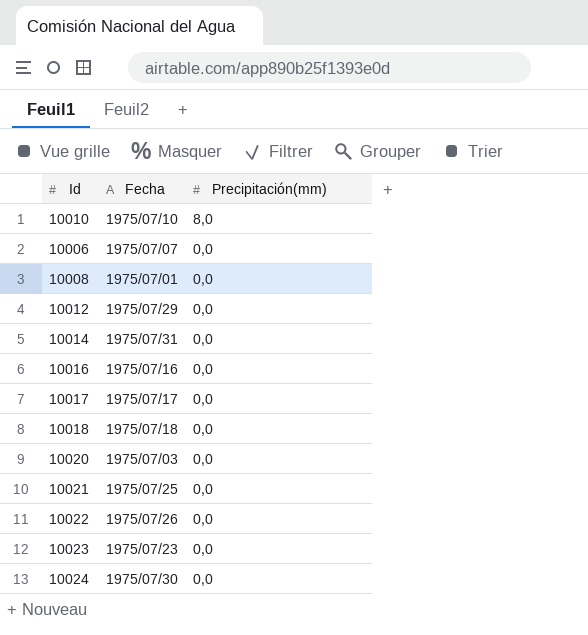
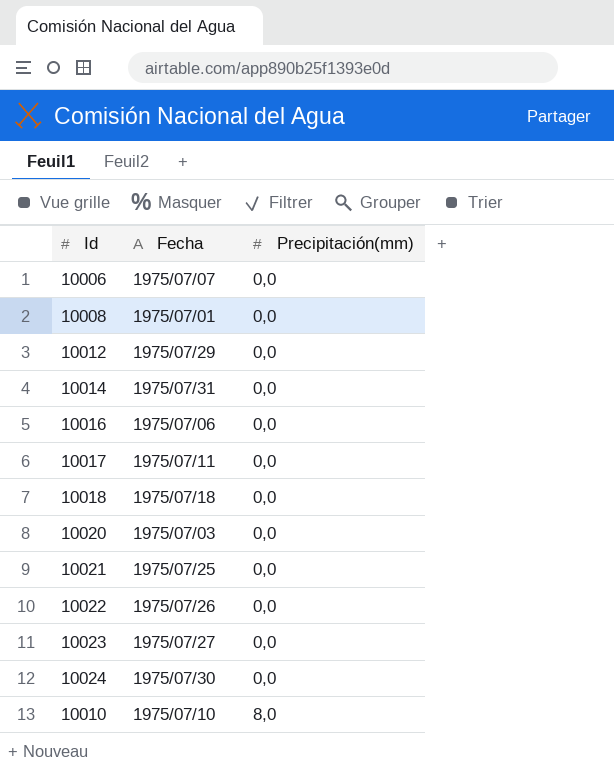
row order: Precipitación(mm) descending -> Precipitación(mm) ascending
10016 | Fecha: 1975/07/16 -> 1975/07/06
10017 | Fecha: 1975/07/17 -> 1975/07/11
10023 | Fecha: 1975/07/23 -> 1975/07/27

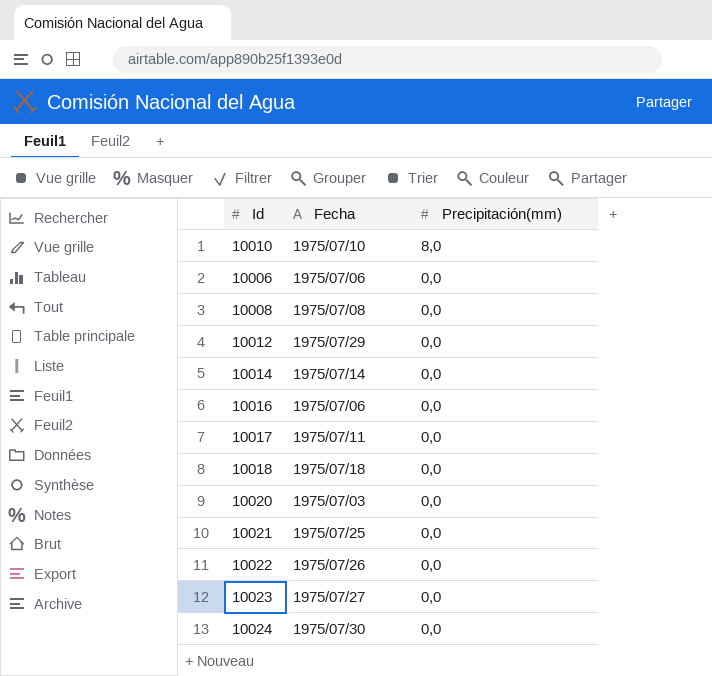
row order: Precipitación(mm) ascending -> Precipitación(mm) descending
10006 | Fecha: 1975/07/07 -> 1975/07/06
10008 | Fecha: 1975/07/01 -> 1975/07/08
10014 | Fecha: 1975/07/31 -> 1975/07/14

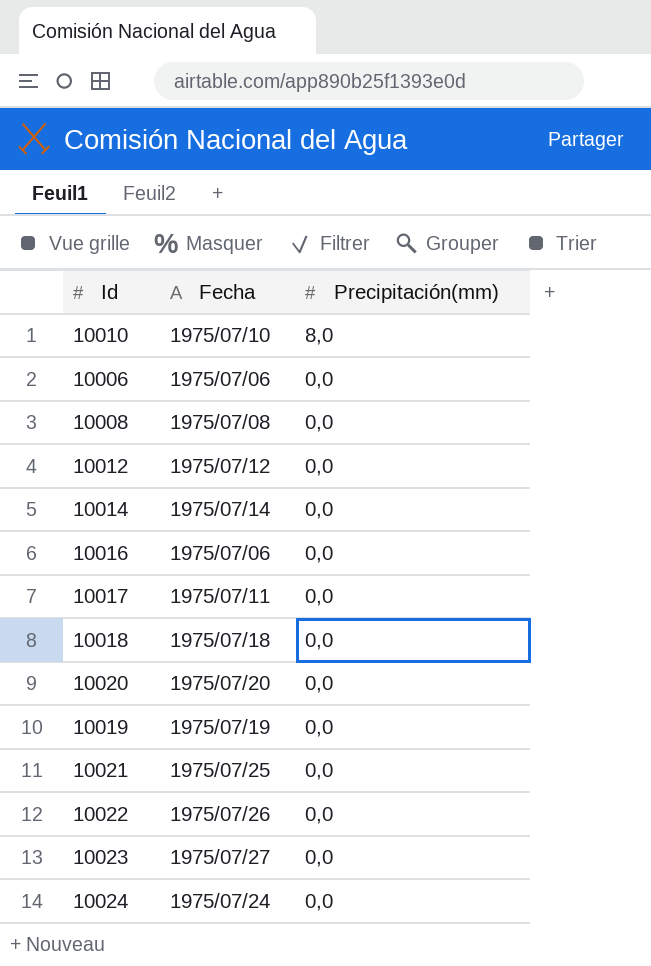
10012 | Fecha: 1975/07/29 -> 1975/07/12
10020 | Fecha: 1975/07/03 -> 1975/07/20
row 10019: none -> 1975/07/19 | 0,0
10024 | Fecha: 1975/07/30 -> 1975/07/24

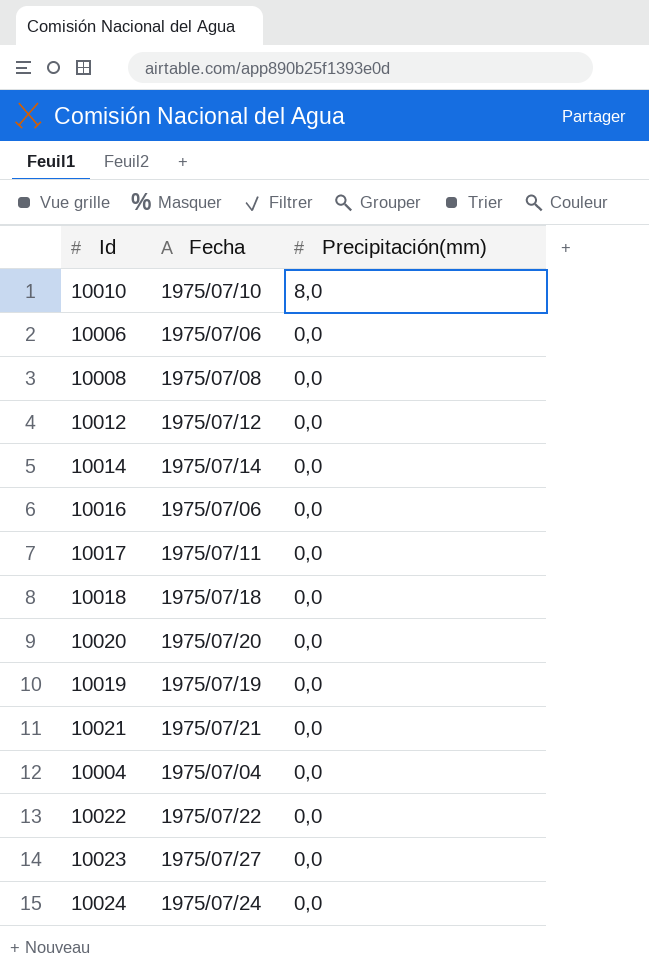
10021 | Fecha: 1975/07/25 -> 1975/07/21
row 10004: none -> 1975/07/04 | 0,0
10022 | Fecha: 1975/07/26 -> 1975/07/22

